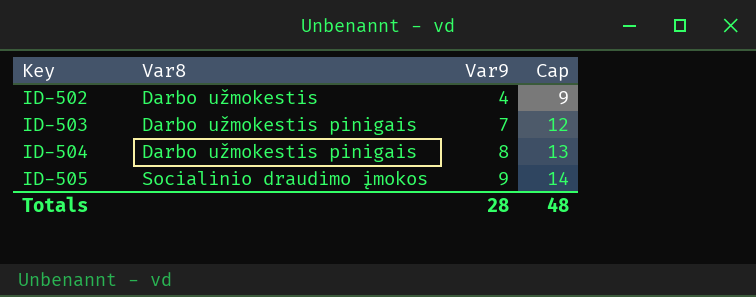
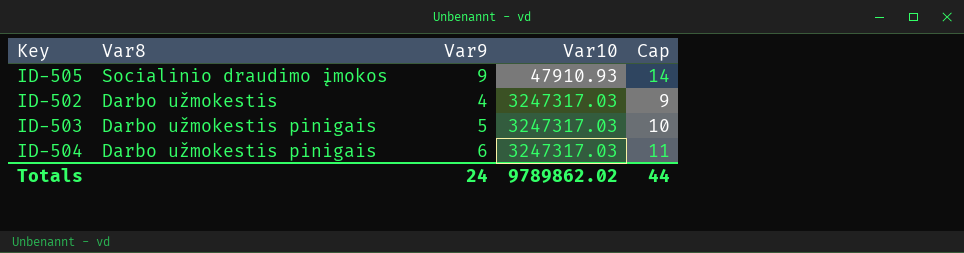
row order: Key ascending -> Var10 ascending
column Var10 | position: none -> 4
ID-503 | Var9: 7 -> 5
ID-503 | Cap: 12 -> 10
ID-504 | Var9: 8 -> 6
ID-504 | Cap: 13 -> 11
Totals | Var9: 28 -> 24
Totals | Cap: 48 -> 44

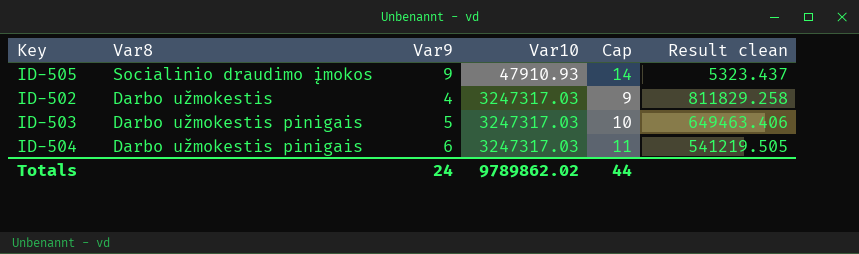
column Result clean | formula: none -> [Var10] / [Var9]

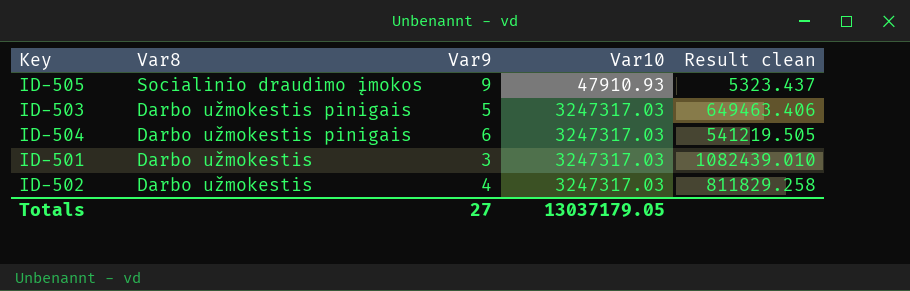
row order: Var10 ascending -> Var8 descending
column Cap | formula: [Var9] + 5 -> none
row ID-501: none -> Darbo užmokestis | 3 | 3247317.03 | 1082439.010
Totals | Var9: 24 -> 27
Totals | Var10: 9789862.02 -> 13037179.05

